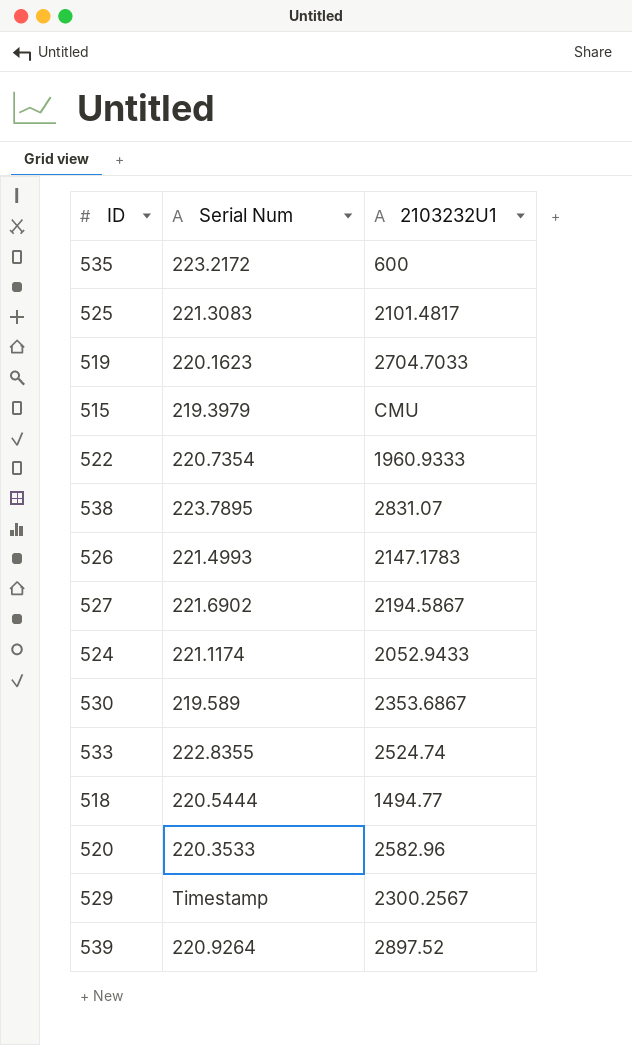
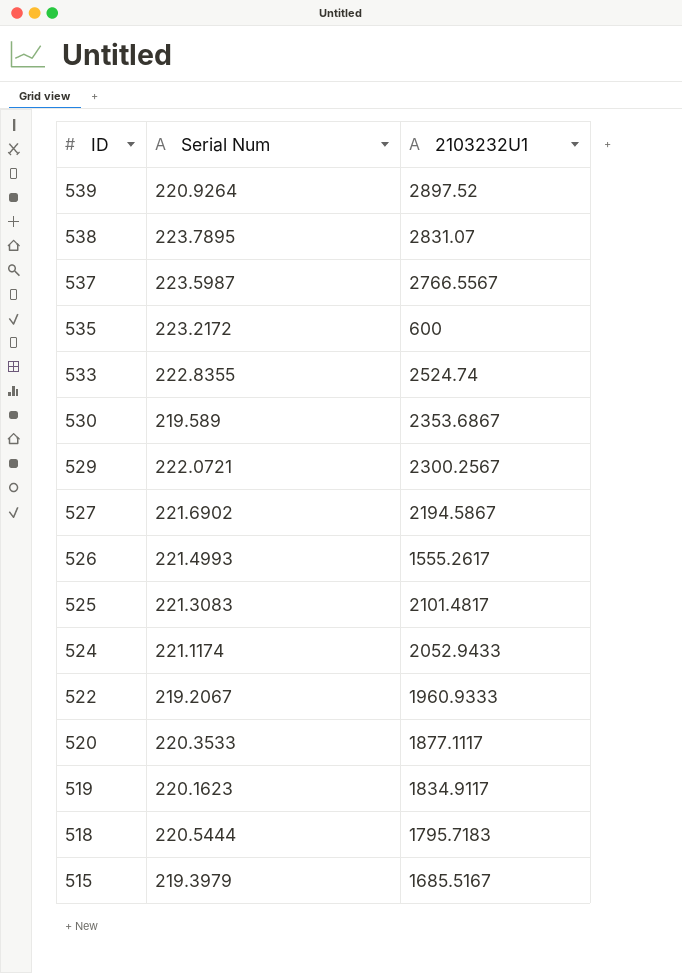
row order: none -> ID descending
row 537: none -> 223.5987 | 2766.5567
529 | Serial Num: Timestamp -> 222.0721
526 | 2103232U1: 2147.1783 -> 1555.2617
522 | Serial Num: 220.7354 -> 219.2067
520 | 2103232U1: 2582.96 -> 1877.1117
519 | 2103232U1: 2704.7033 -> 1834.9117
518 | 2103232U1: 1494.77 -> 1795.7183
515 | 2103232U1: CMU -> 1685.5167

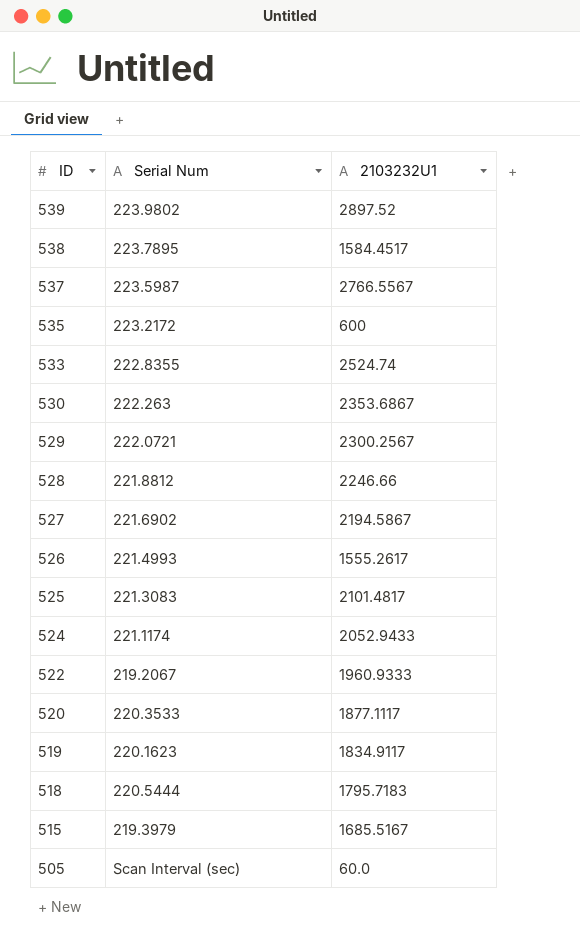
539 | Serial Num: 220.9264 -> 223.9802
538 | 2103232U1: 2831.07 -> 1584.4517
530 | Serial Num: 219.589 -> 222.263
row 528: none -> 221.8812 | 2246.66
row 505: none -> Scan Interval (sec) | 60.0

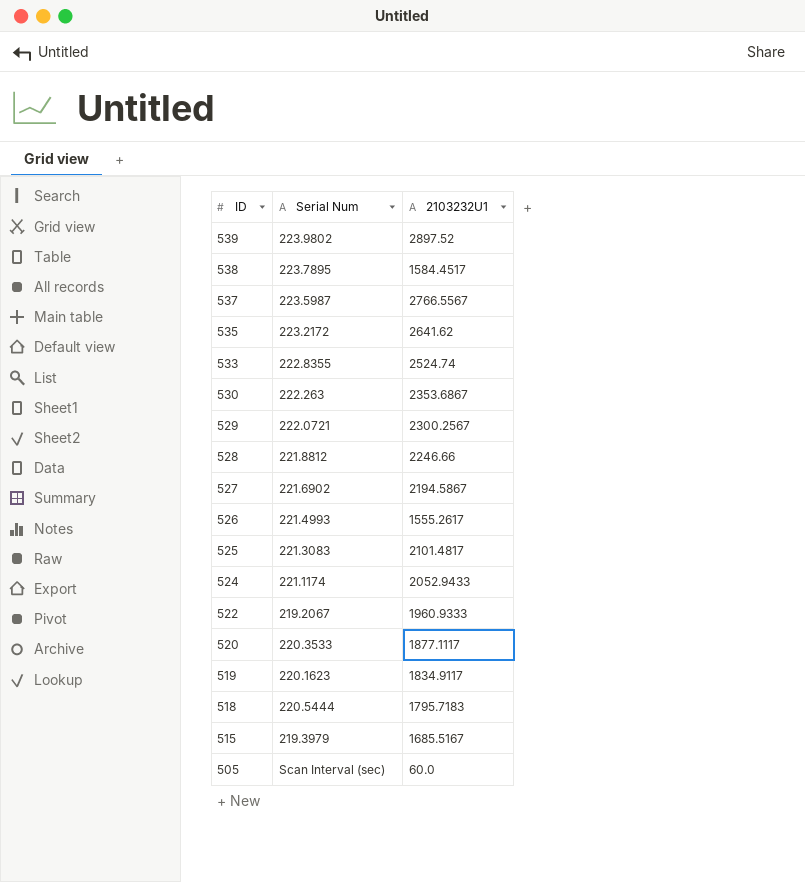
535 | 2103232U1: 600 -> 2641.62

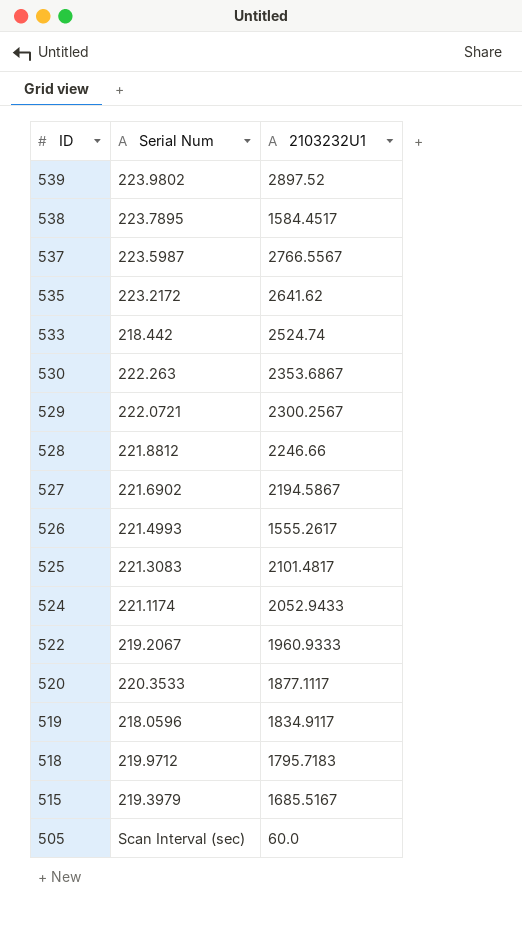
533 | Serial Num: 222.8355 -> 218.442
519 | Serial Num: 220.1623 -> 218.0596
518 | Serial Num: 220.5444 -> 219.9712

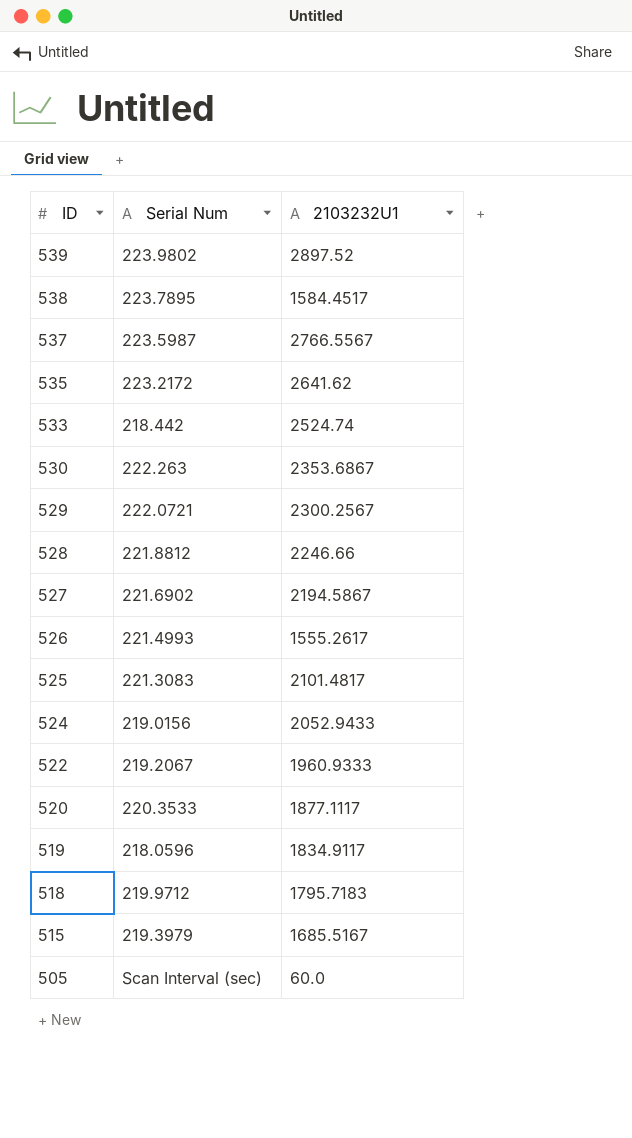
524 | Serial Num: 221.1174 -> 219.0156

